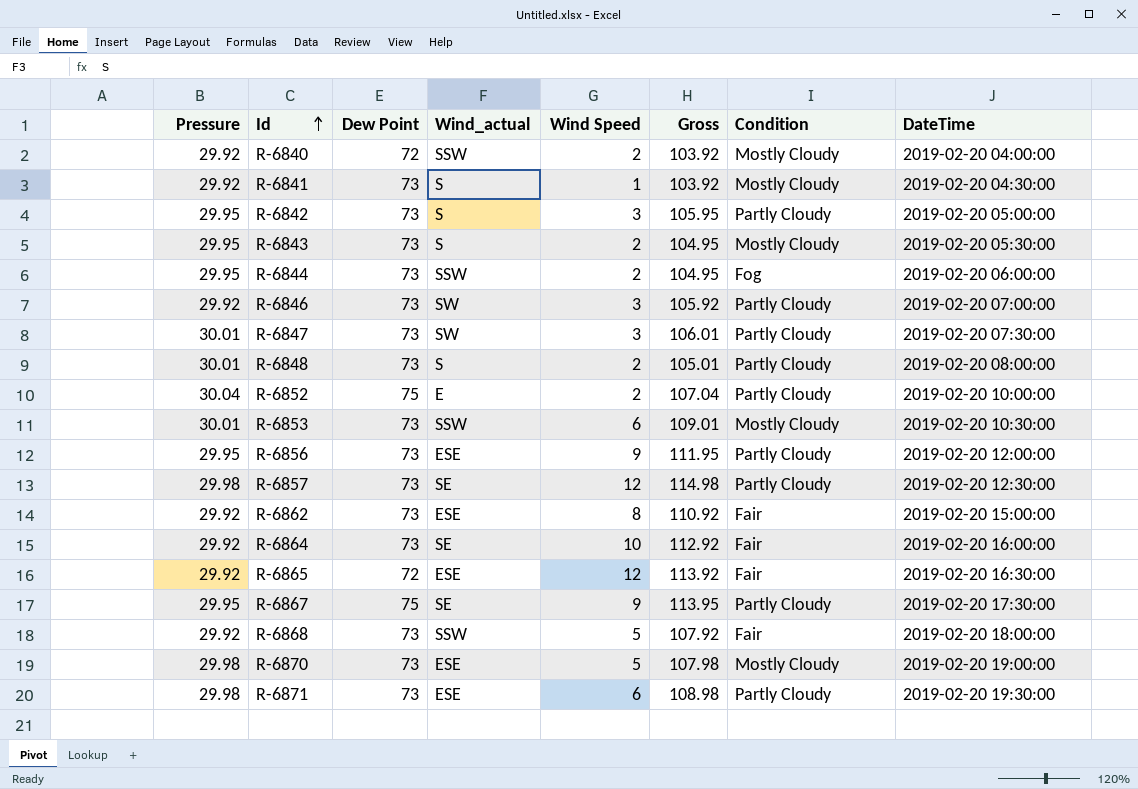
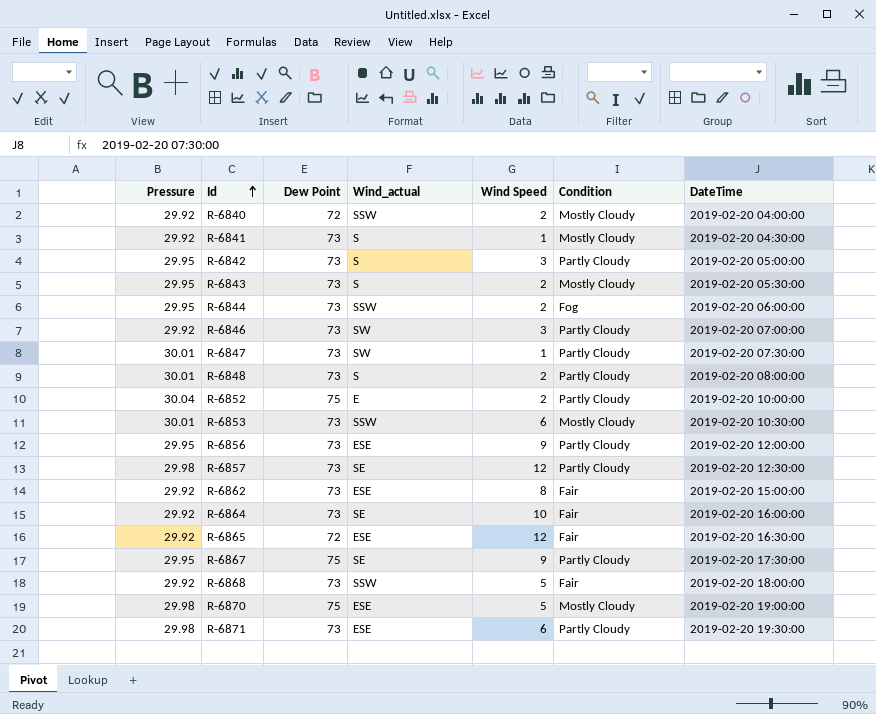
column Gross | formula: [Pressure] + [Dew Point] + [Wind Speed] -> none
R-6847 | Wind Speed: 3 -> 1
R-6870 | Dew Point: 73 -> 75

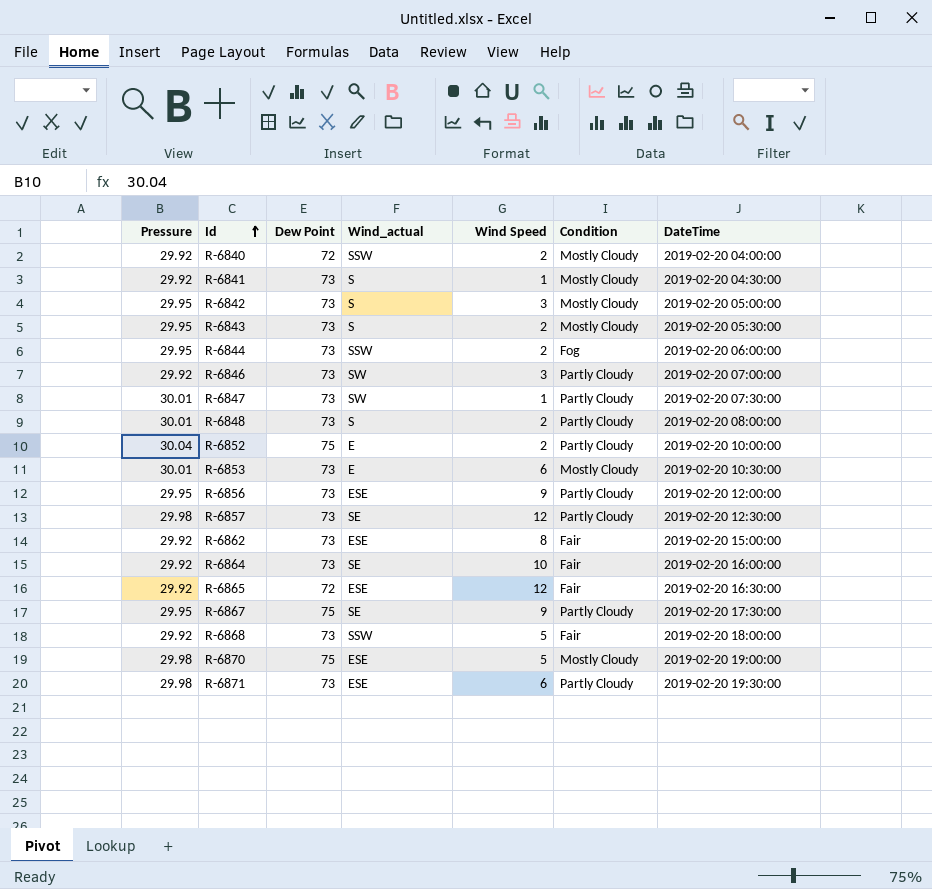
R-6842 | Condition: Partly Cloudy -> Mostly Cloudy
R-6853 | Wind_actual: SSW -> E

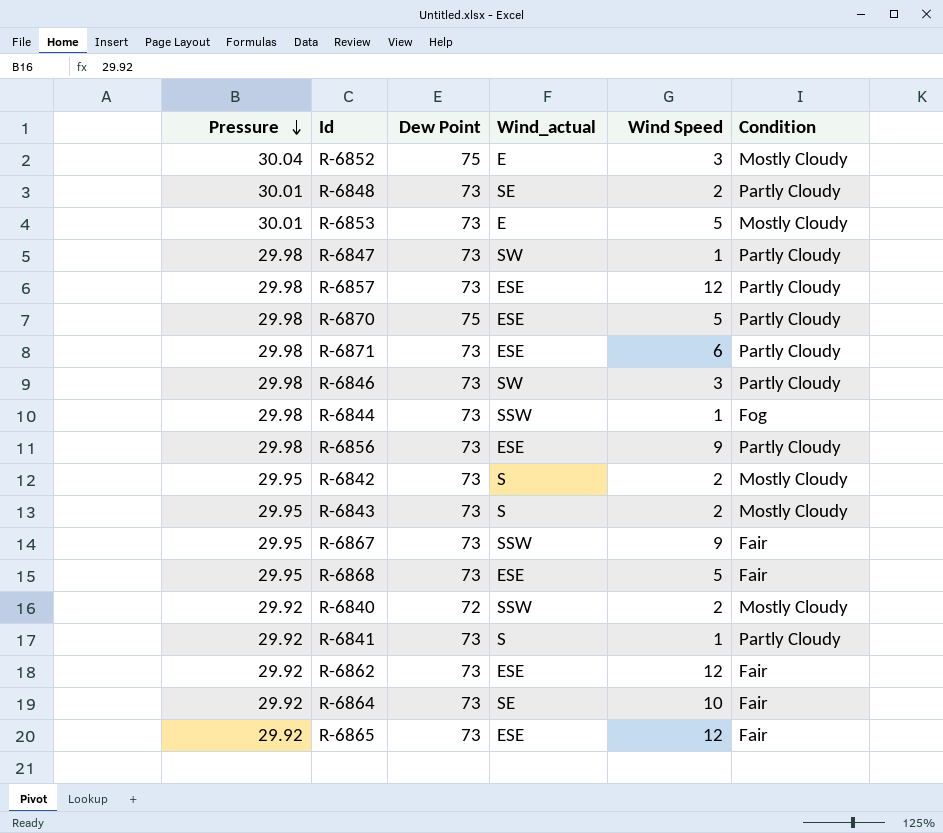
row order: Id ascending -> Pressure descending
column DateTime | position: 7 -> none
R-6852 | Wind Speed: 2 -> 3
R-6852 | Condition: Partly Cloudy -> Mostly Cloudy
R-6848 | Wind_actual: S -> SE
R-6853 | Wind Speed: 6 -> 5
R-6847 | Pressure: 30.01 -> 29.98
R-6857 | Wind_actual: SE -> ESE
R-6870 | Condition: Mostly Cloudy -> Partly Cloudy
R-6846 | Pressure: 29.92 -> 29.98
R-6844 | Pressure: 29.95 -> 29.98
R-6844 | Wind Speed: 2 -> 1
R-6856 | Pressure: 29.95 -> 29.98
R-6842 | Wind Speed: 3 -> 2
R-6867 | Dew Point: 75 -> 73
R-6867 | Wind_actual: SE -> SSW
R-6867 | Condition: Partly Cloudy -> Fair
R-6868 | Pressure: 29.92 -> 29.95
R-6868 | Wind_actual: SSW -> ESE
R-6841 | Condition: Mostly Cloudy -> Partly Cloudy
R-6862 | Wind Speed: 8 -> 12
R-6865 | Dew Point: 72 -> 73

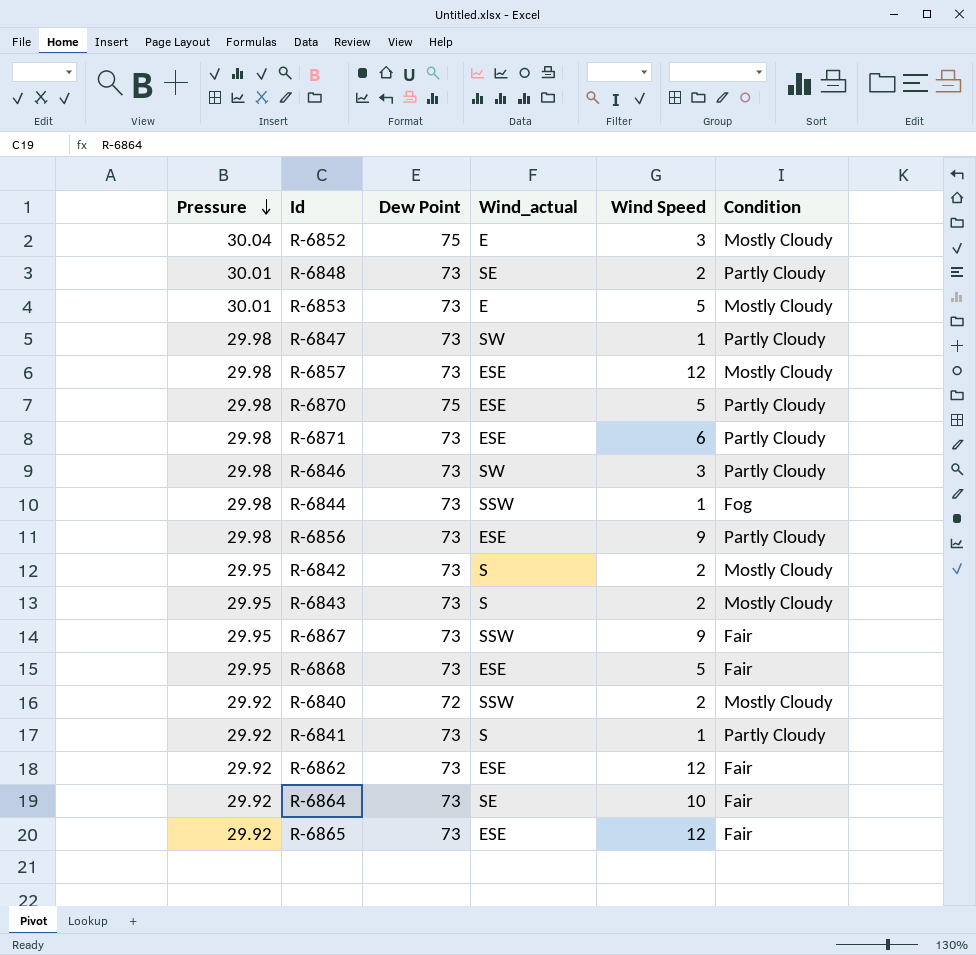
R-6857 | Condition: Partly Cloudy -> Mostly Cloudy

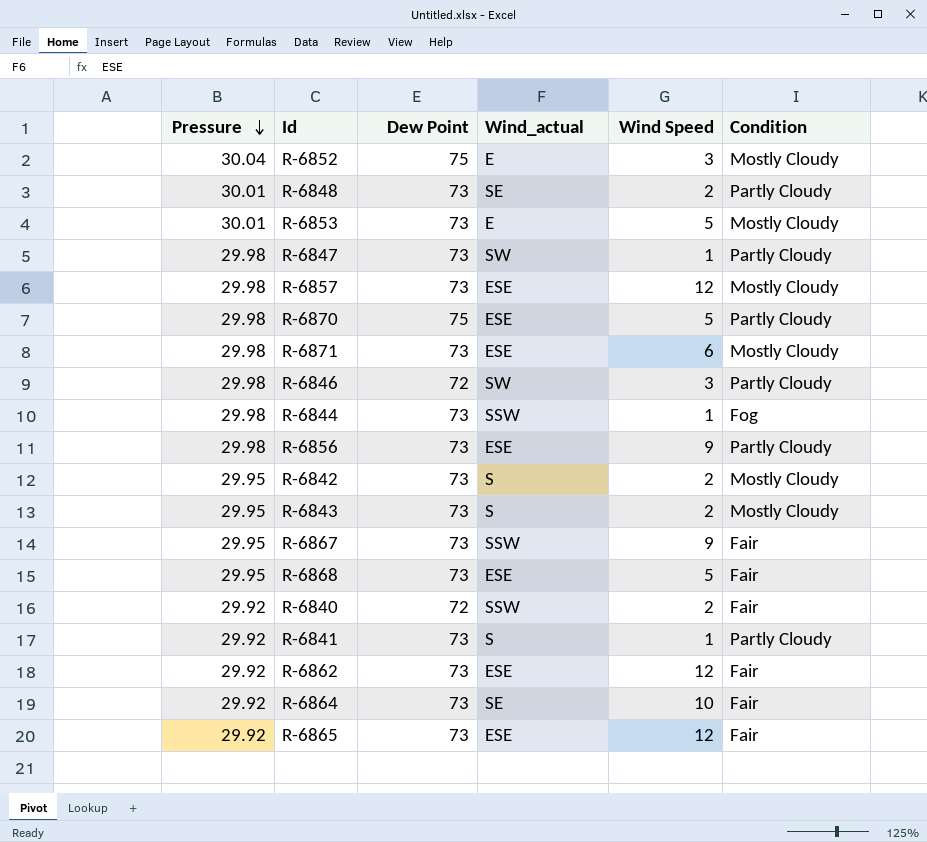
R-6871 | Condition: Partly Cloudy -> Mostly Cloudy
R-6846 | Dew Point: 73 -> 72
R-6840 | Condition: Mostly Cloudy -> Fair

